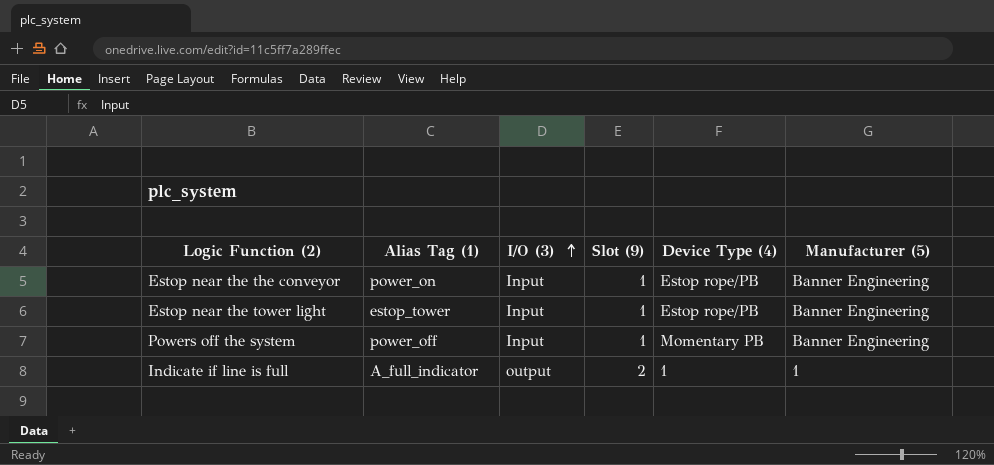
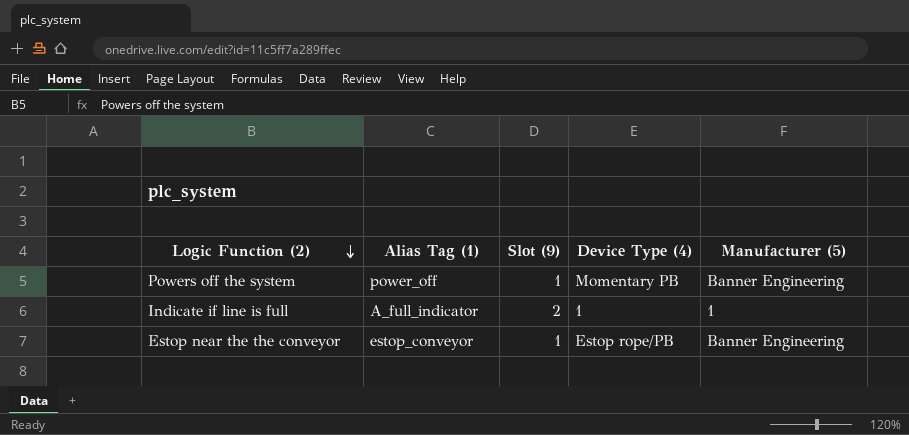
row order: I/O (3) ascending -> Logic Function (2) descending
column I/O (3) | position: 3 -> none
row Estop near the tower light: estop_tower | Input | 1 | Estop rope/PB | Banner Engineering -> none
Estop near the the conveyor | Alias Tag (1): power_on -> estop_conveyor

